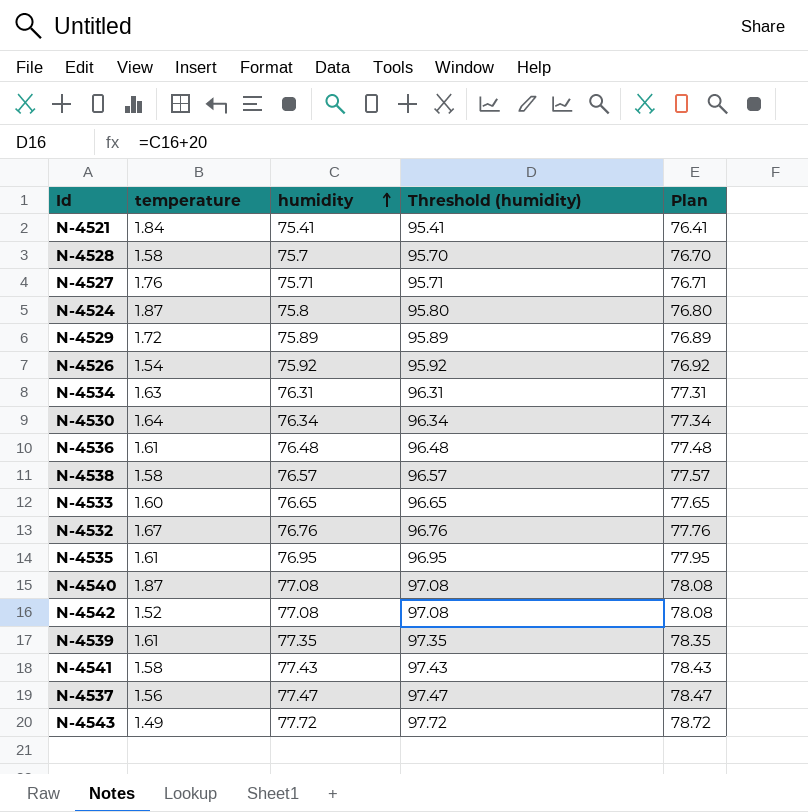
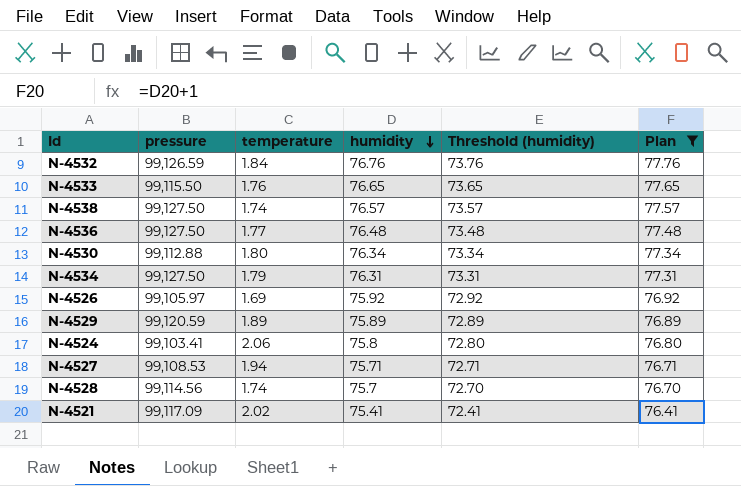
filter: none -> Plan <= 77.76
row order: humidity ascending -> humidity descending
column pressure | position: none -> 2
column Threshold (humidity) | formula: [humidity] + 20 -> [humidity] - 3
N-4532 | temperature: 1.67 -> 1.84
N-4533 | temperature: 1.60 -> 1.76
N-4538 | temperature: 1.58 -> 1.74
N-4536 | temperature: 1.61 -> 1.77
N-4530 | temperature: 1.64 -> 1.80
N-4534 | temperature: 1.63 -> 1.79
N-4526 | temperature: 1.54 -> 1.69
N-4529 | temperature: 1.72 -> 1.89
N-4524 | temperature: 1.87 -> 2.06
N-4527 | temperature: 1.76 -> 1.94
N-4528 | temperature: 1.58 -> 1.74
N-4521 | temperature: 1.84 -> 2.02

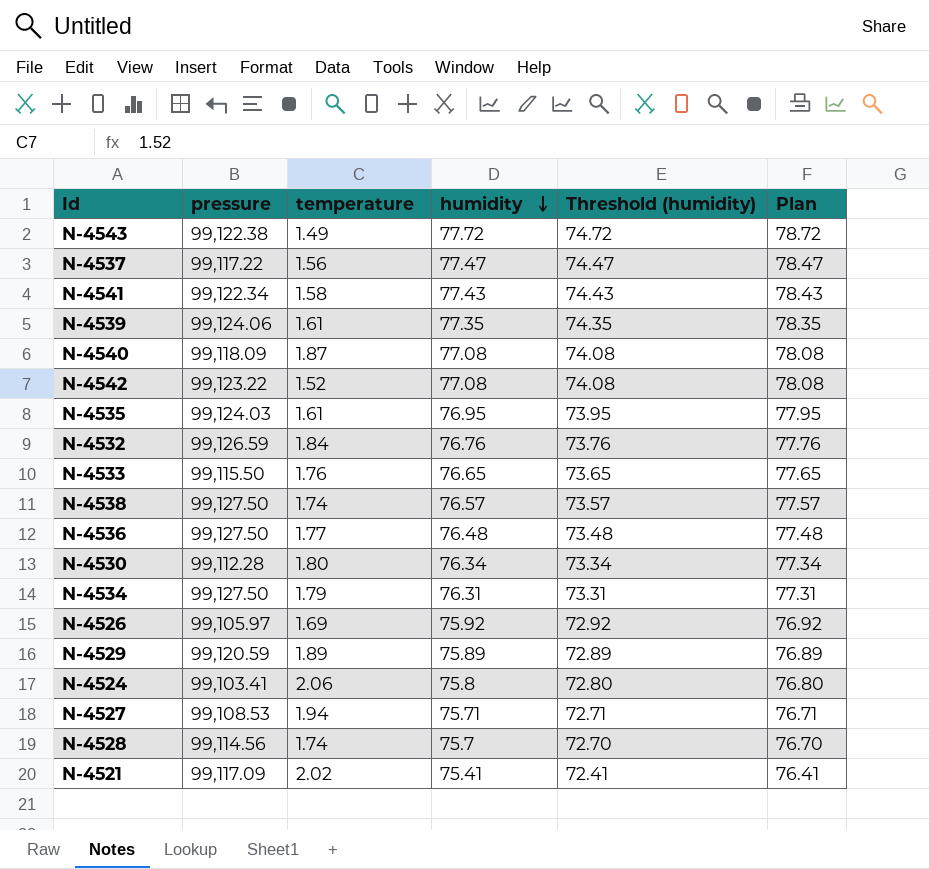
filter: Plan <= 77.76 -> none
N-4530 | pressure: 99,112.88 -> 99,112.28

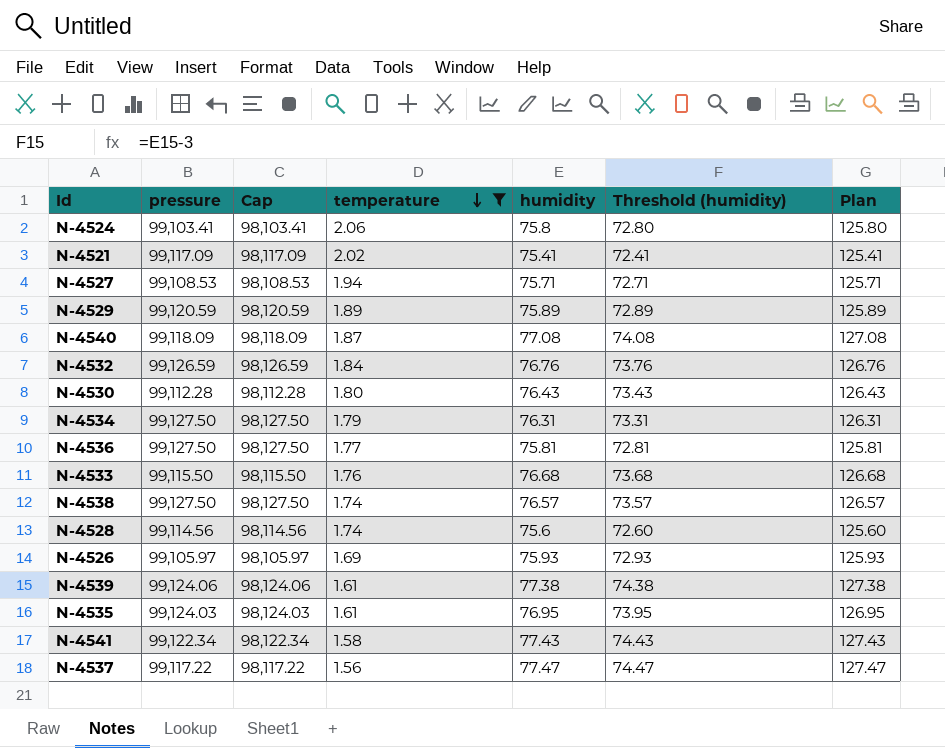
filter: none -> temperature >= 1.56
row order: humidity descending -> temperature descending
column Cap | formula: none -> [pressure] - 1000
column Plan | formula: [humidity] + 1 -> [humidity] + 50
N-4530 | humidity: 76.34 -> 76.43
N-4530 | Threshold (humidity): 73.34 -> 73.43
N-4536 | humidity: 76.48 -> 75.81
N-4536 | Threshold (humidity): 73.48 -> 72.81
N-4533 | humidity: 76.65 -> 76.68
N-4533 | Threshold (humidity): 73.65 -> 73.68
N-4528 | humidity: 75.7 -> 75.6
N-4528 | Threshold (humidity): 72.70 -> 72.60
N-4526 | humidity: 75.92 -> 75.93
N-4526 | Threshold (humidity): 72.92 -> 72.93
N-4539 | humidity: 77.35 -> 77.38
N-4539 | Threshold (humidity): 74.35 -> 74.38

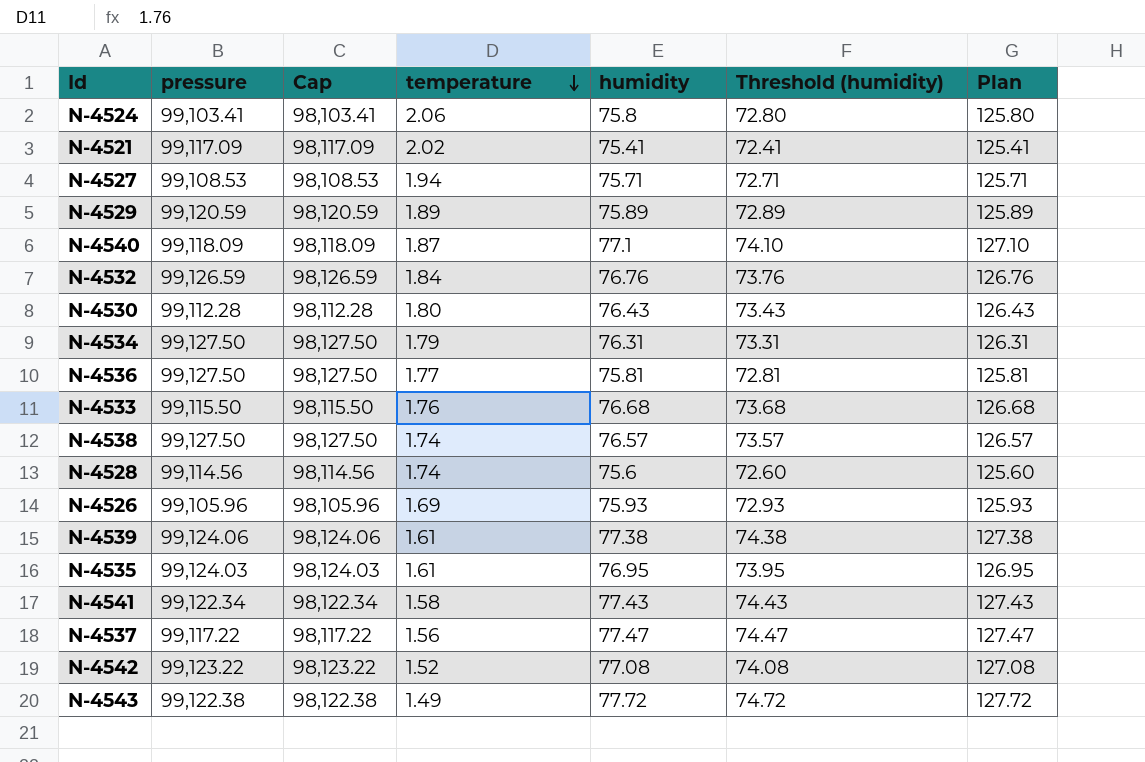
filter: temperature >= 1.56 -> none
N-4540 | humidity: 77.08 -> 77.1
N-4540 | Threshold (humidity): 74.08 -> 74.10
N-4540 | Plan: 127.08 -> 127.10
N-4526 | pressure: 99,105.97 -> 99,105.96
N-4526 | Cap: 98,105.97 -> 98,105.96

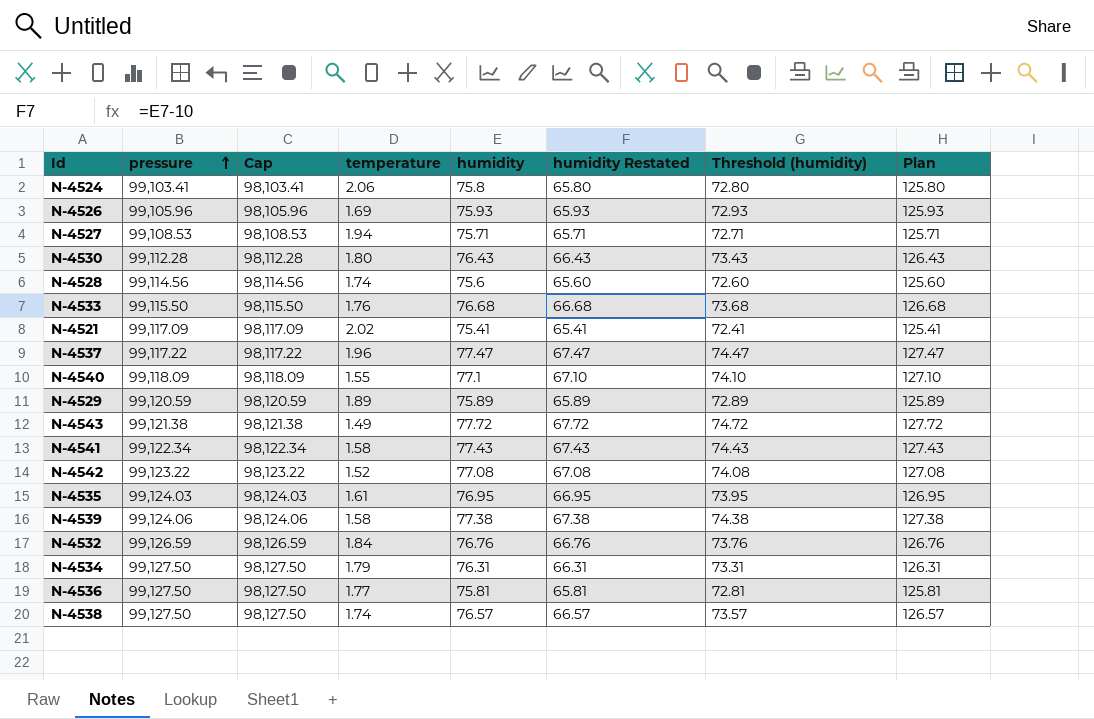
row order: temperature descending -> pressure ascending
column humidity Restated | formula: none -> [humidity] - 10
N-4537 | temperature: 1.56 -> 1.96
N-4540 | temperature: 1.87 -> 1.55
N-4543 | pressure: 99,122.38 -> 99,121.38
N-4543 | Cap: 98,122.38 -> 98,121.38
N-4539 | temperature: 1.61 -> 1.58

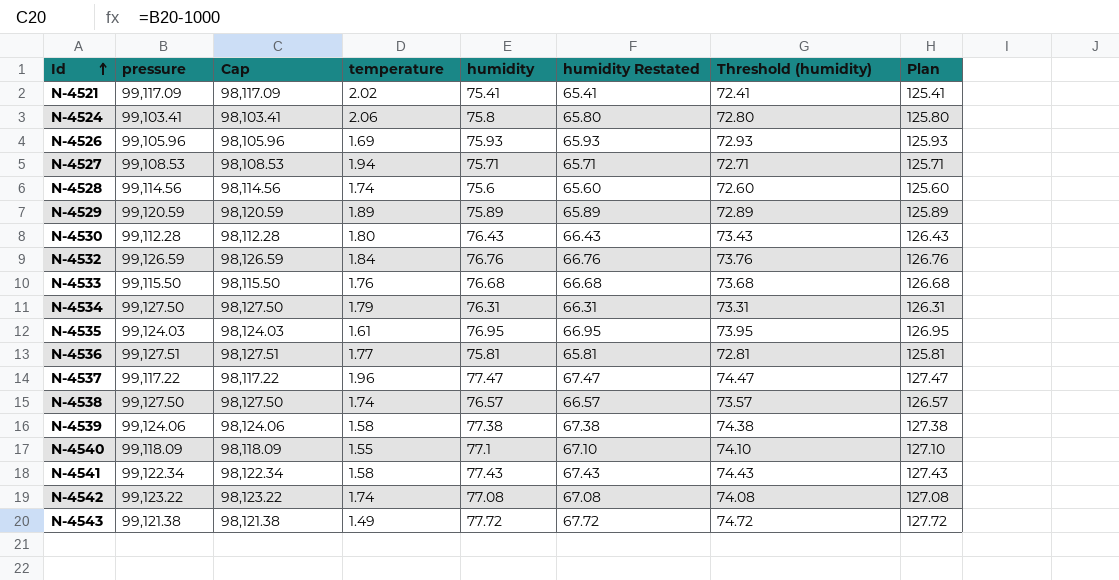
row order: pressure ascending -> Id ascending
N-4536 | pressure: 99,127.50 -> 99,127.51
N-4536 | Cap: 98,127.50 -> 98,127.51
N-4542 | temperature: 1.52 -> 1.74

